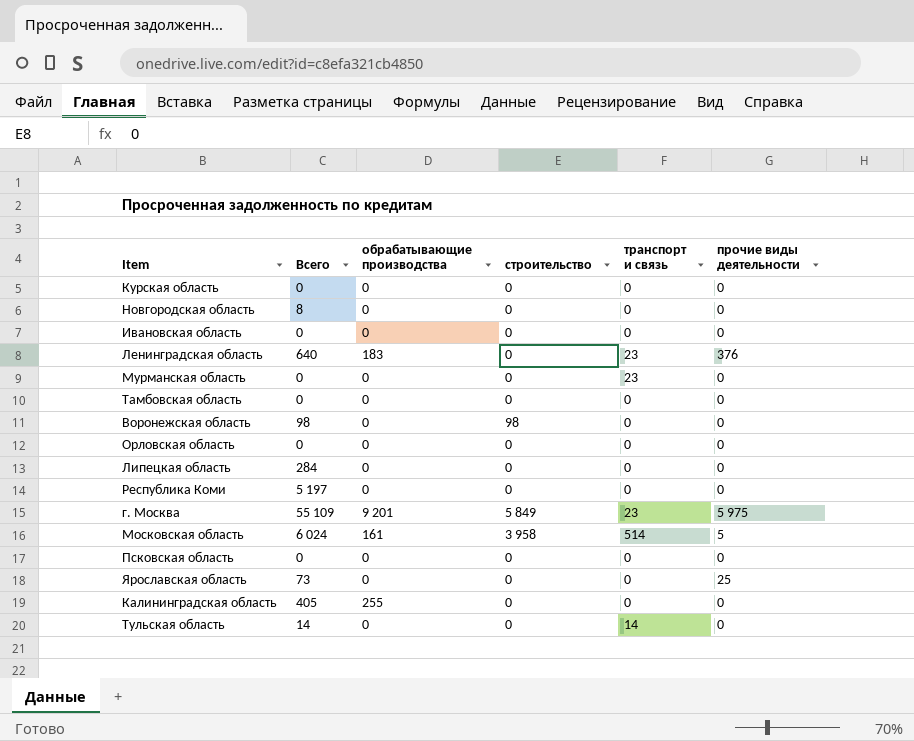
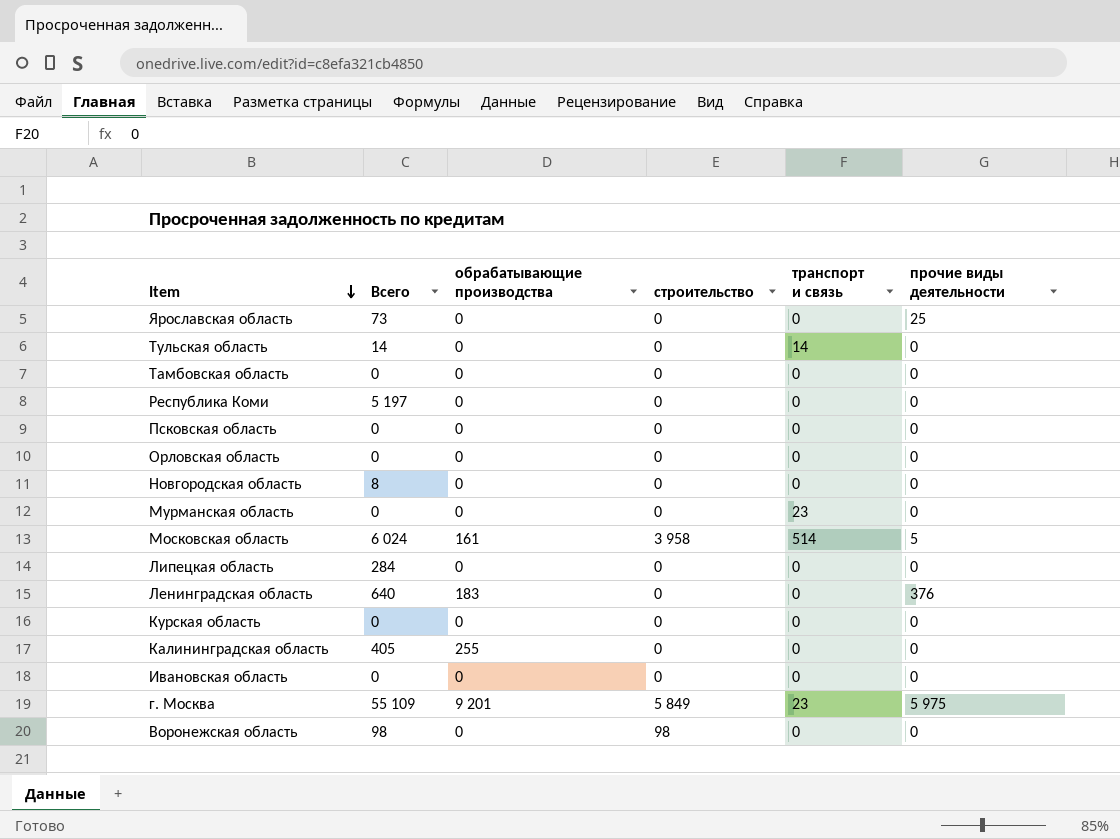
row order: none -> Item descending
Ленинградская область | транспорт и связь: 23 -> 0

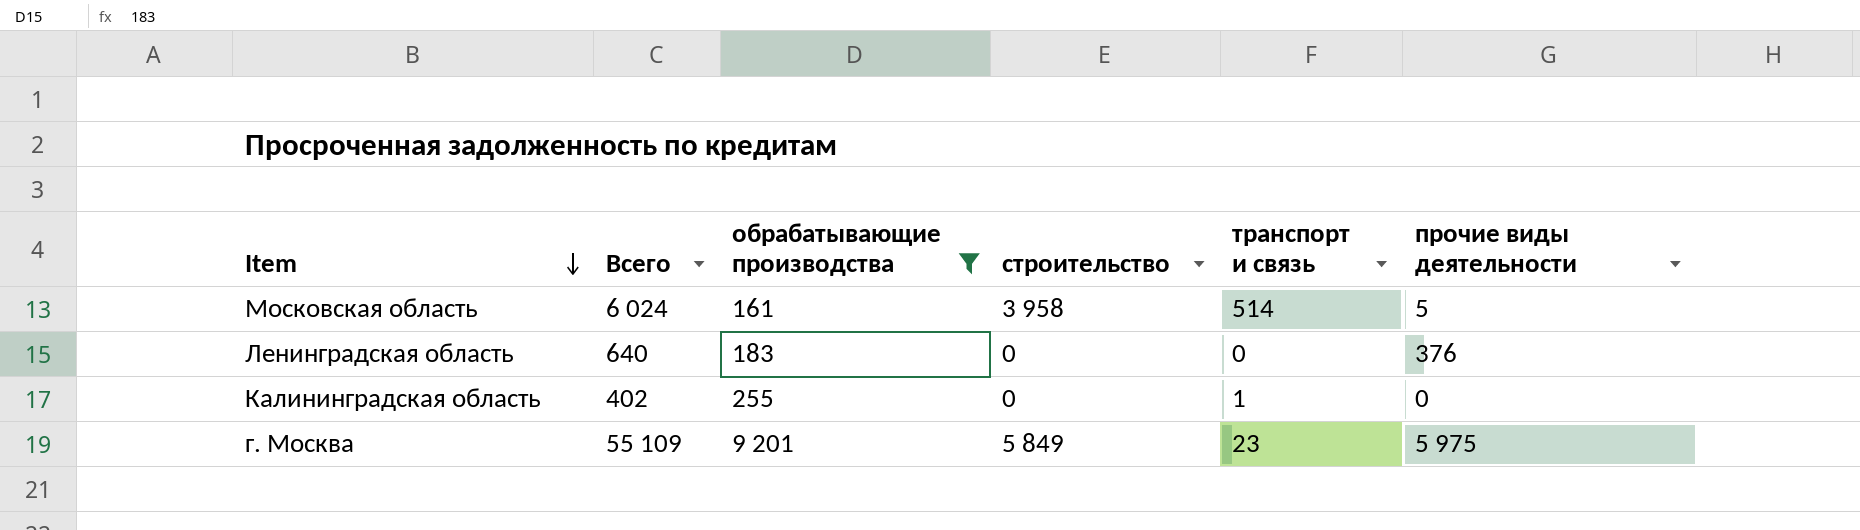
filter: none -> обрабатывающие производства != 0
Калининградская область | Всего: 405 -> 402
Калининградская область | транспорт и связь: 0 -> 1

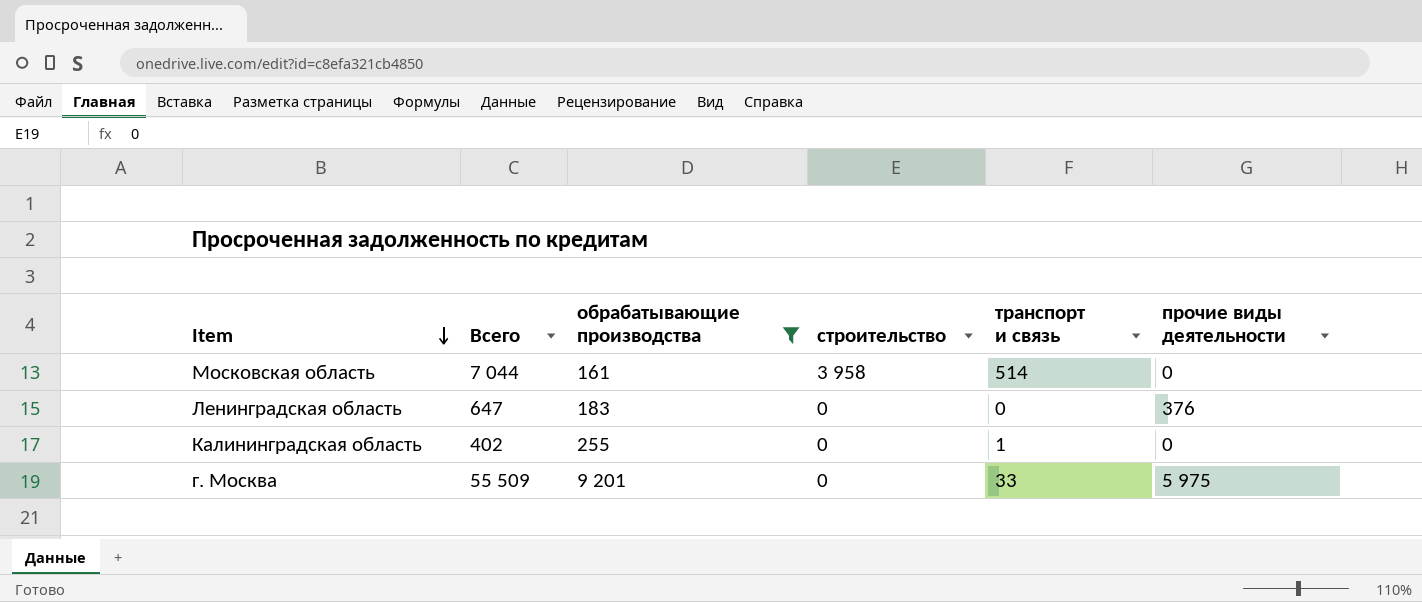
Московская область | Всего: 6 024 -> 7 044
Московская область | прочие виды деятельности: 5 -> 0
Ленинградская область | Всего: 640 -> 647
г. Москва | Всего: 55 109 -> 55 509
г. Москва | строительство: 5 849 -> 0
г. Москва | транспорт и связь: 23 -> 33

